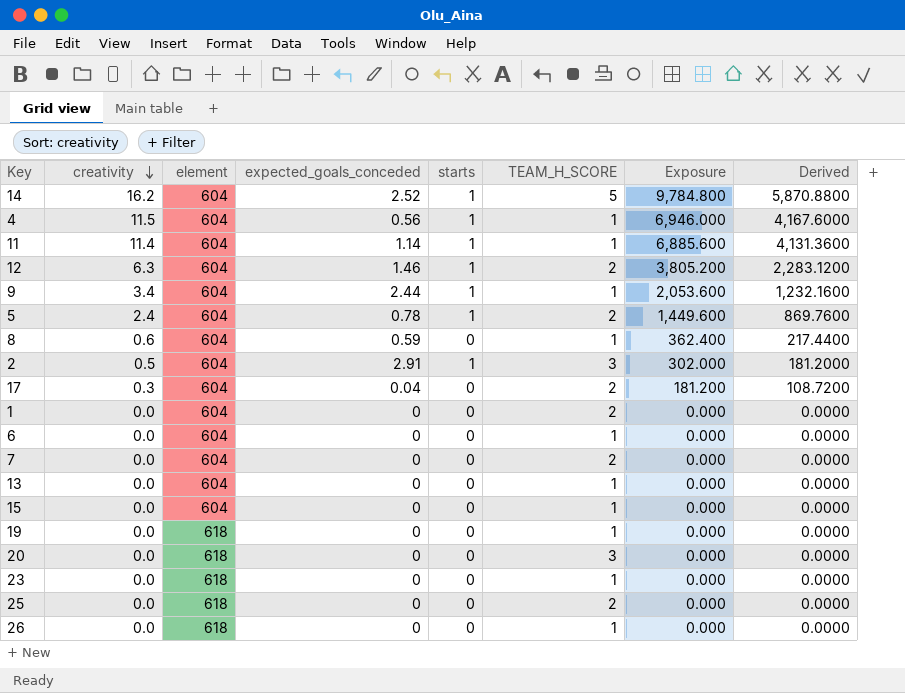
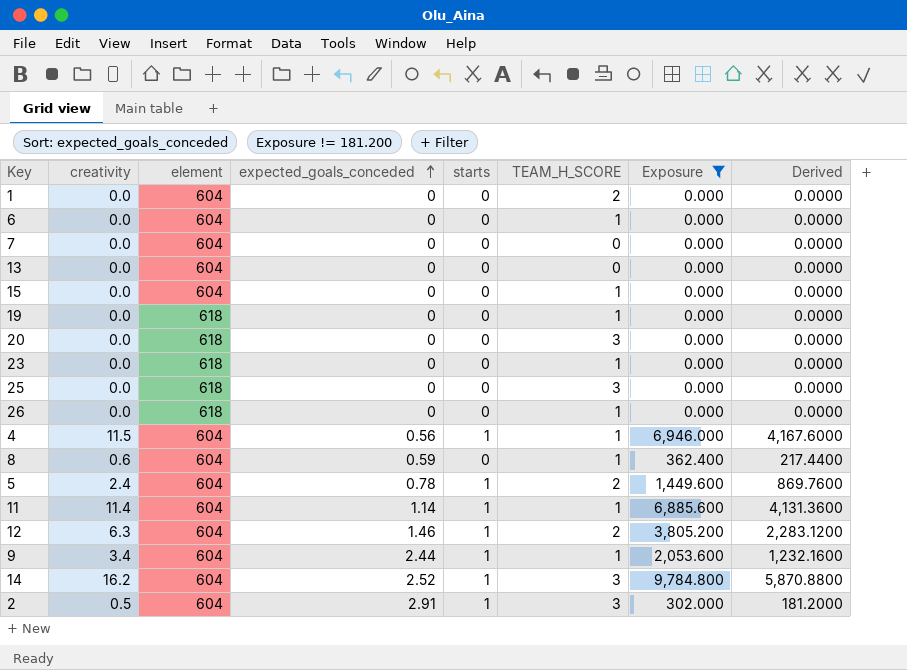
filter: none -> Exposure != 181.200
row order: creativity descending -> expected_goals_conceded ascending
7 | TEAM_H_SCORE: 2 -> 0
13 | TEAM_H_SCORE: 1 -> 0
25 | TEAM_H_SCORE: 2 -> 3
14 | TEAM_H_SCORE: 5 -> 3

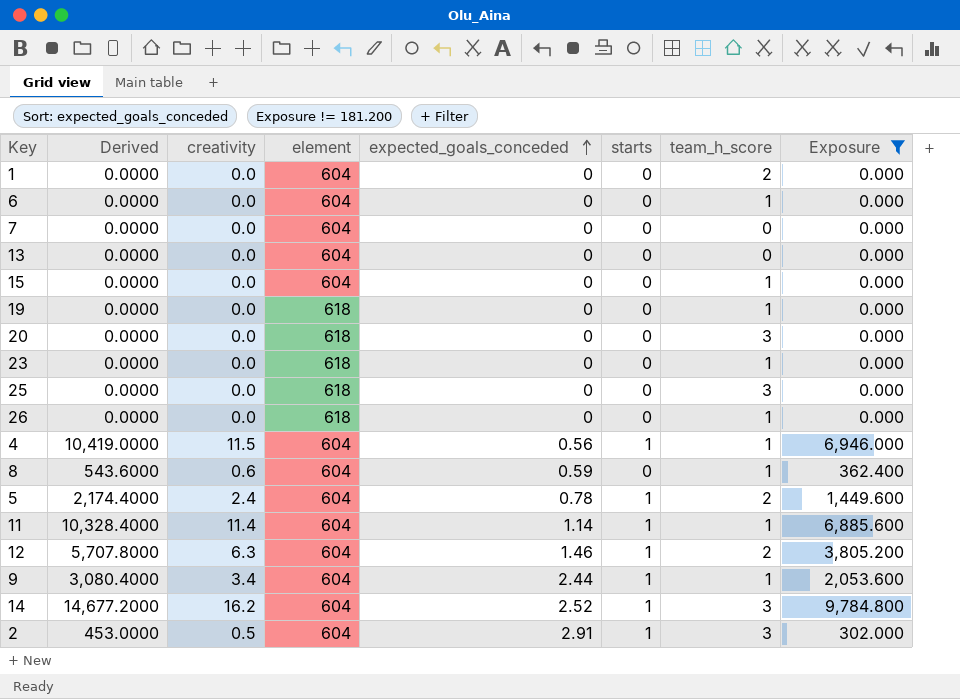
column Derived | formula: [Exposure] * 0.6 -> [Exposure] * 1.5
column Derived | position: 8 -> 2
column name: TEAM_H_SCORE -> team_h_score

